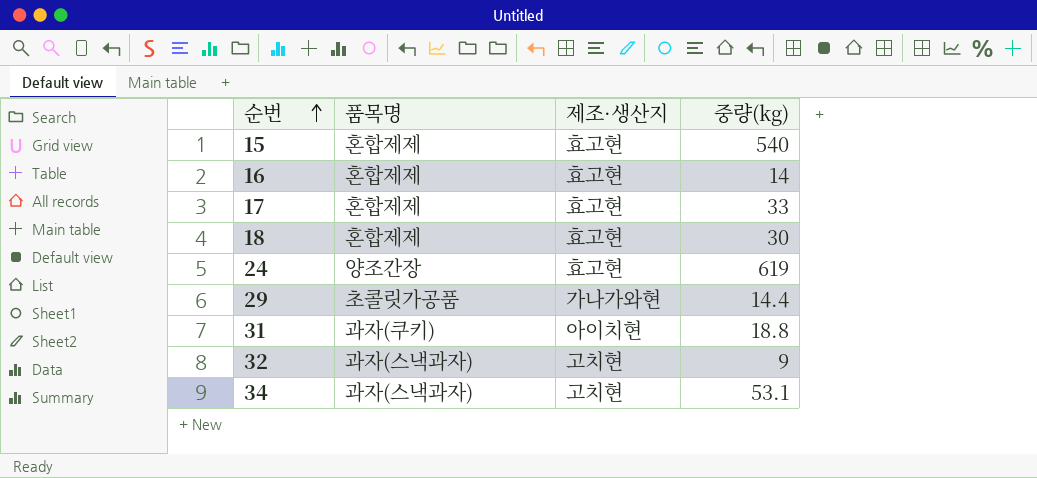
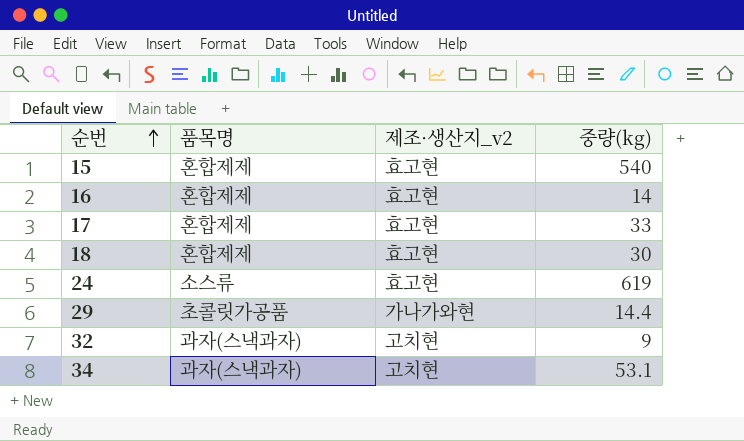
column name: 제조·생산지 -> 제조·생산지_v2
row 31: 과자(쿠키) | 아이치현 | 18.8 -> none
24 | 품목명: 양조간장 -> 소스류

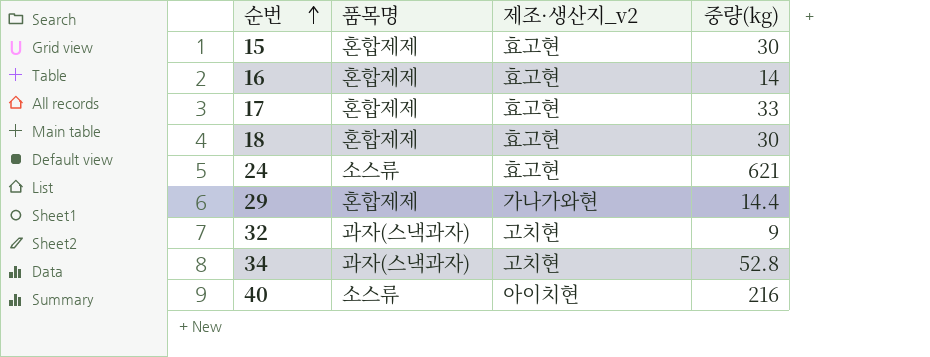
15 | 중량(kg): 540 -> 30
24 | 중량(kg): 619 -> 621
29 | 품목명: 초콜릿가공품 -> 혼합제제
34 | 중량(kg): 53.1 -> 52.8
row 40: none -> 소스류 | 아이치현 | 216

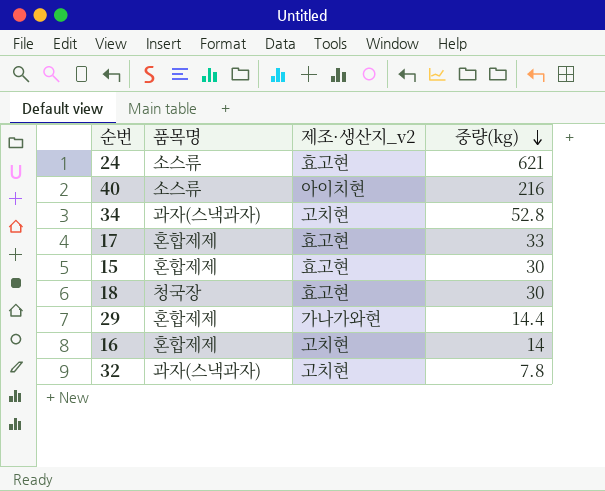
row order: 순번 ascending -> 중량(kg) descending
18 | 품목명: 혼합제제 -> 청국장
16 | 제조·생산지_v2: 효고현 -> 고치현
32 | 중량(kg): 9 -> 7.8

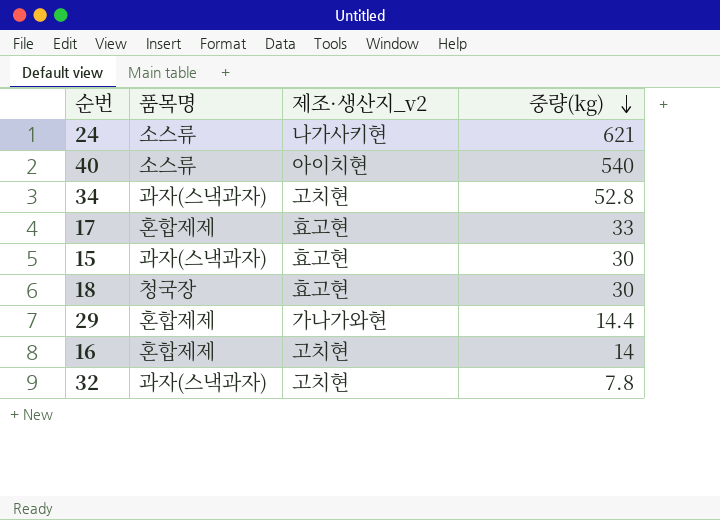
24 | 제조·생산지_v2: 효고현 -> 나가사키현
40 | 중량(kg): 216 -> 540
15 | 품목명: 혼합제제 -> 과자(스낵과자)

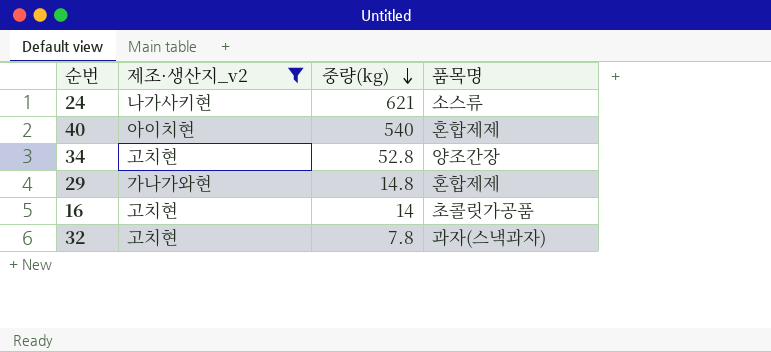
filter: none -> 제조·생산지_v2 != 효고현
column 품목명 | position: 2 -> 4
40 | 품목명: 소스류 -> 혼합제제
34 | 품목명: 과자(스낵과자) -> 양조간장
29 | 중량(kg): 14.4 -> 14.8
16 | 품목명: 혼합제제 -> 초콜릿가공품

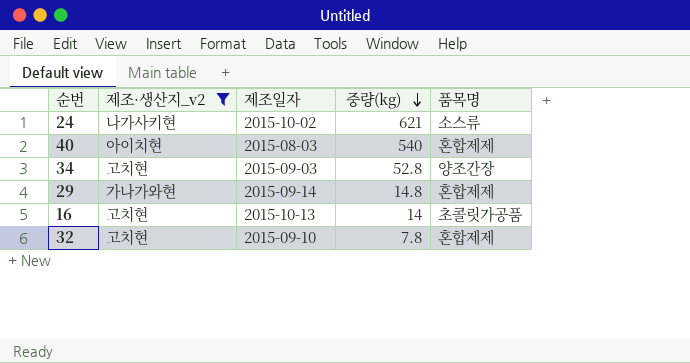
column 제조일자 | position: none -> 3
32 | 품목명: 과자(스낵과자) -> 혼합제제

